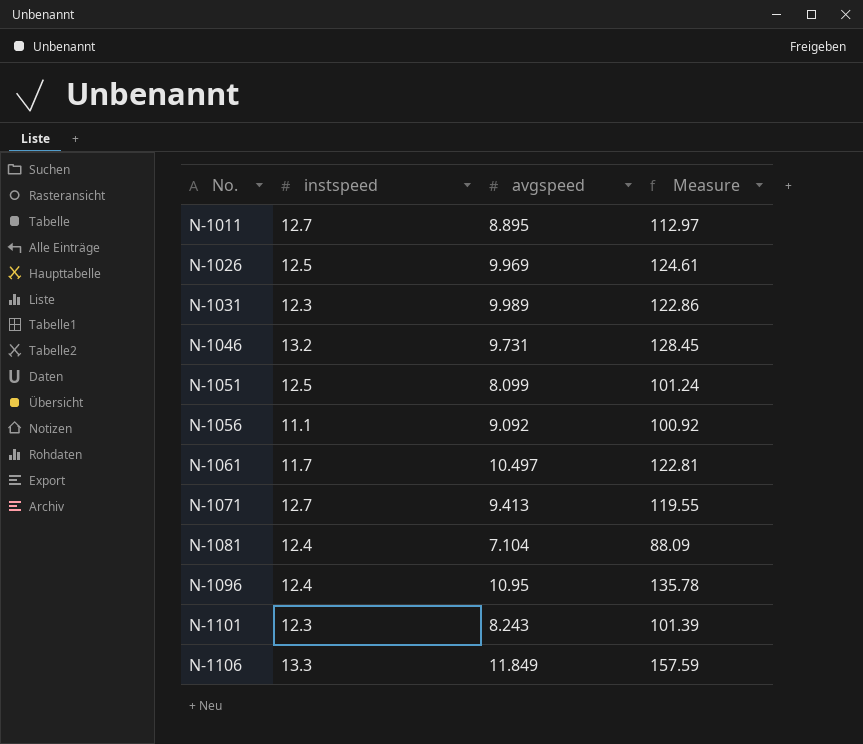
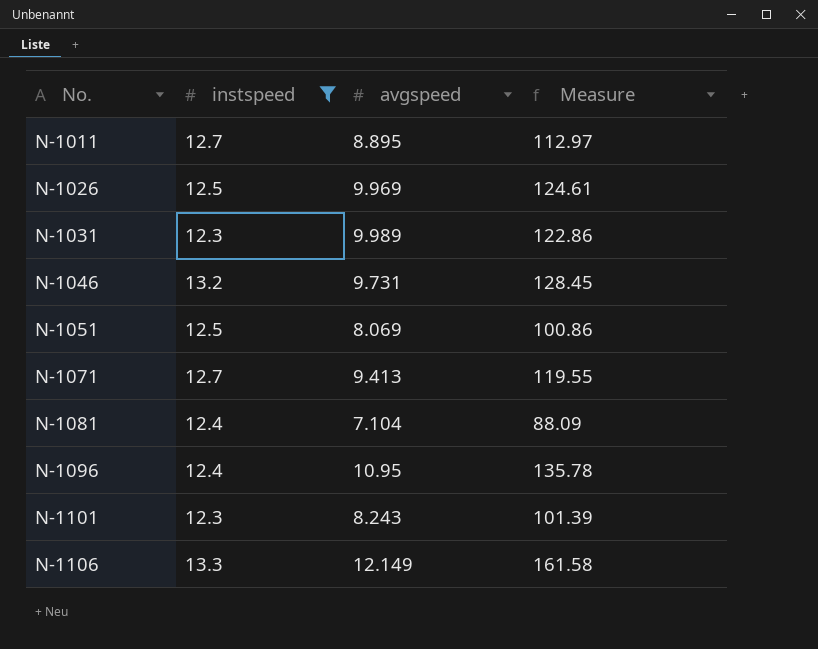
filter: none -> instspeed >= 12.3
N-1051 | avgspeed: 8.099 -> 8.069
N-1051 | Measure: 101.24 -> 100.86
N-1106 | avgspeed: 11.849 -> 12.149
N-1106 | Measure: 157.59 -> 161.58

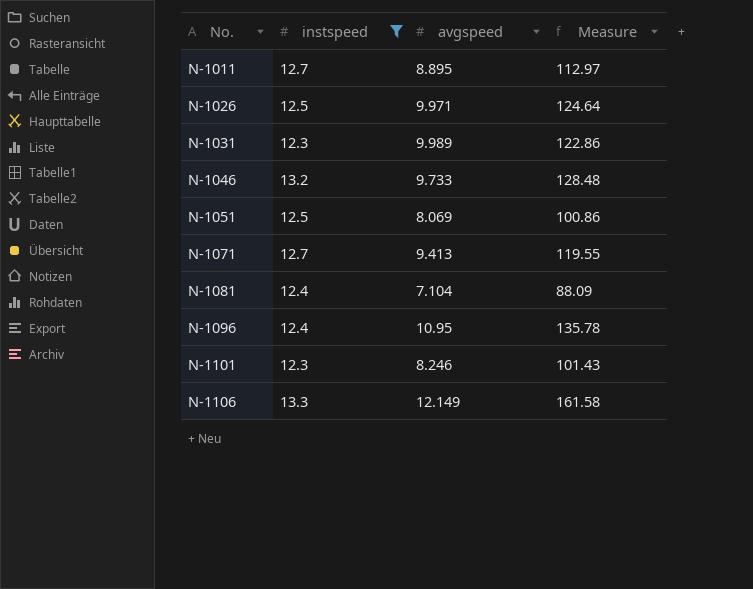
N-1026 | avgspeed: 9.969 -> 9.971
N-1026 | Measure: 124.61 -> 124.64
N-1046 | avgspeed: 9.731 -> 9.733
N-1046 | Measure: 128.45 -> 128.48
N-1101 | avgspeed: 8.243 -> 8.246
N-1101 | Measure: 101.39 -> 101.43

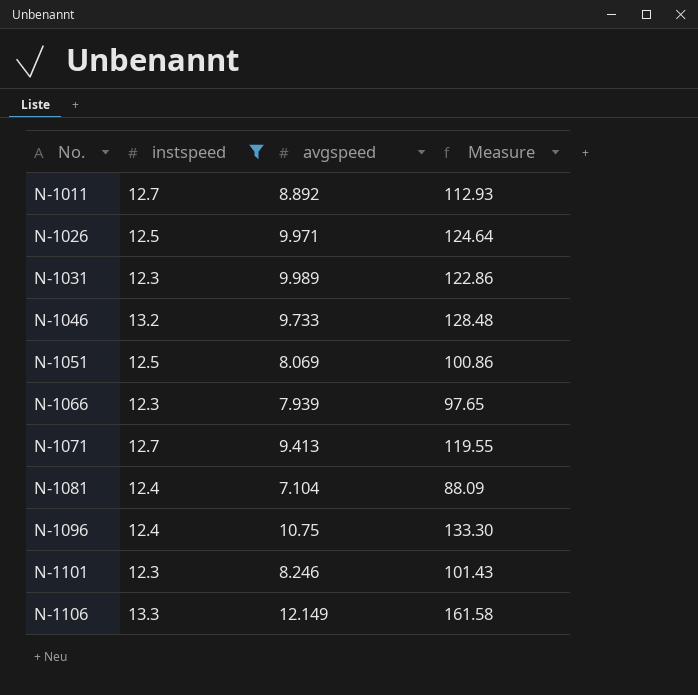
N-1011 | avgspeed: 8.895 -> 8.892
N-1011 | Measure: 112.97 -> 112.93
row N-1066: none -> 12.3 | 7.939 | 97.65
N-1096 | avgspeed: 10.95 -> 10.75
N-1096 | Measure: 135.78 -> 133.30

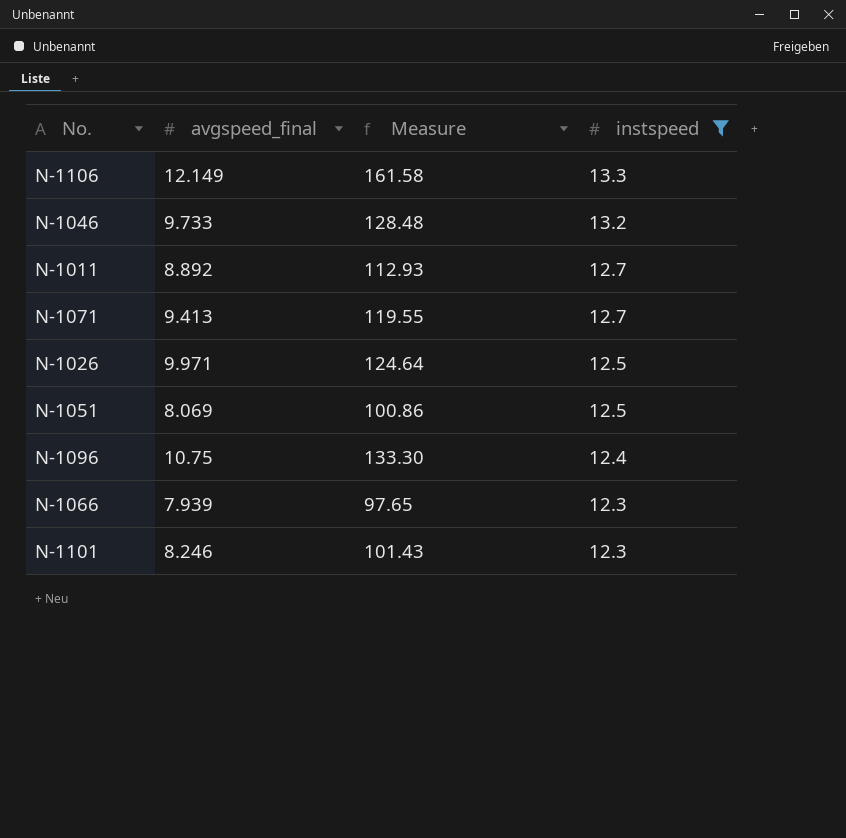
row order: No. ascending -> instspeed descending
column name: avgspeed -> avgspeed_final
column instspeed | position: 2 -> 4
row N-1031: 12.3 | 9.989 | 122.86 -> none
row N-1081: 12.4 | 7.104 | 88.09 -> none

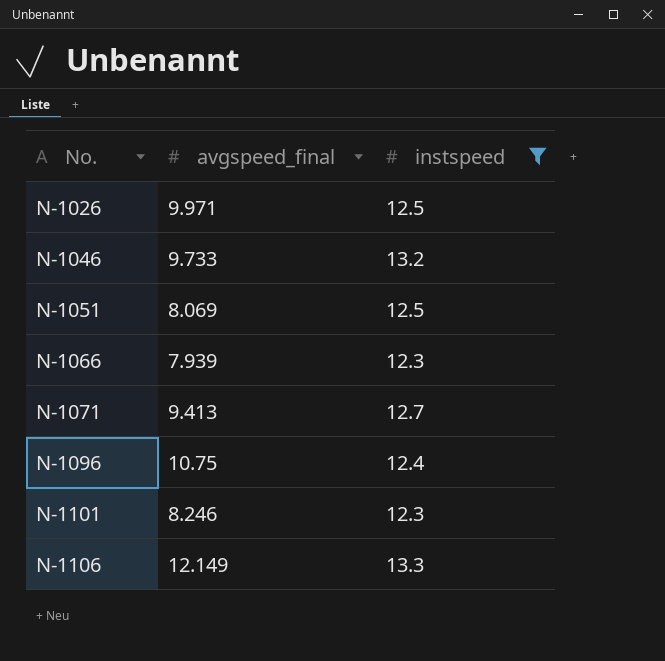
row order: instspeed descending -> No. ascending
column Measure | formula: [avgspeed_final] * [instspeed] -> none
row N-1011: 8.892 | 112.93 | 12.7 -> none

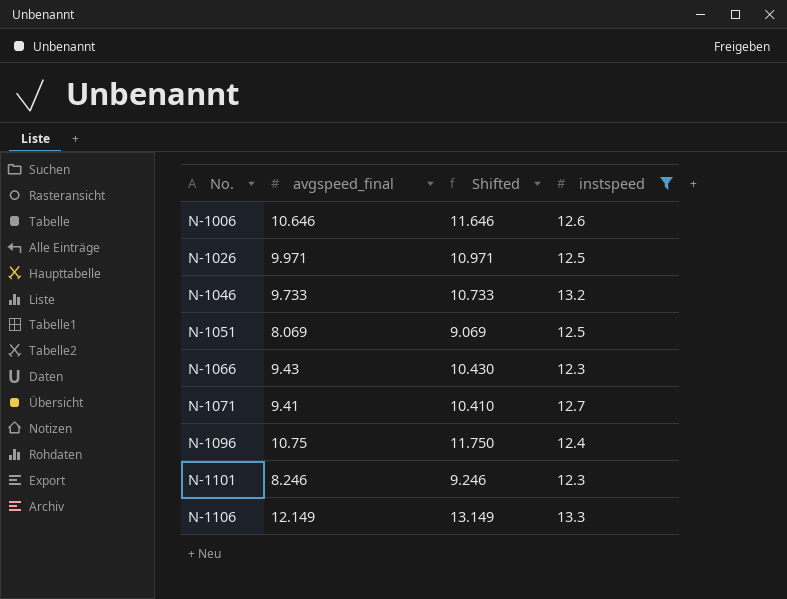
column Shifted | formula: none -> [avgspeed_final] + 1
row N-1006: none -> 10.646 | 11.646 | 12.6
N-1066 | avgspeed_final: 7.939 -> 9.43
N-1071 | avgspeed_final: 9.413 -> 9.41

